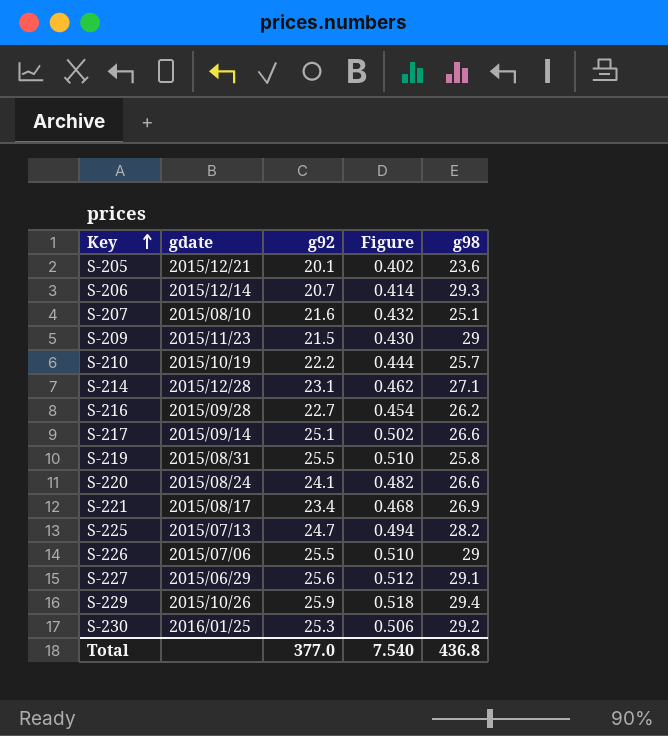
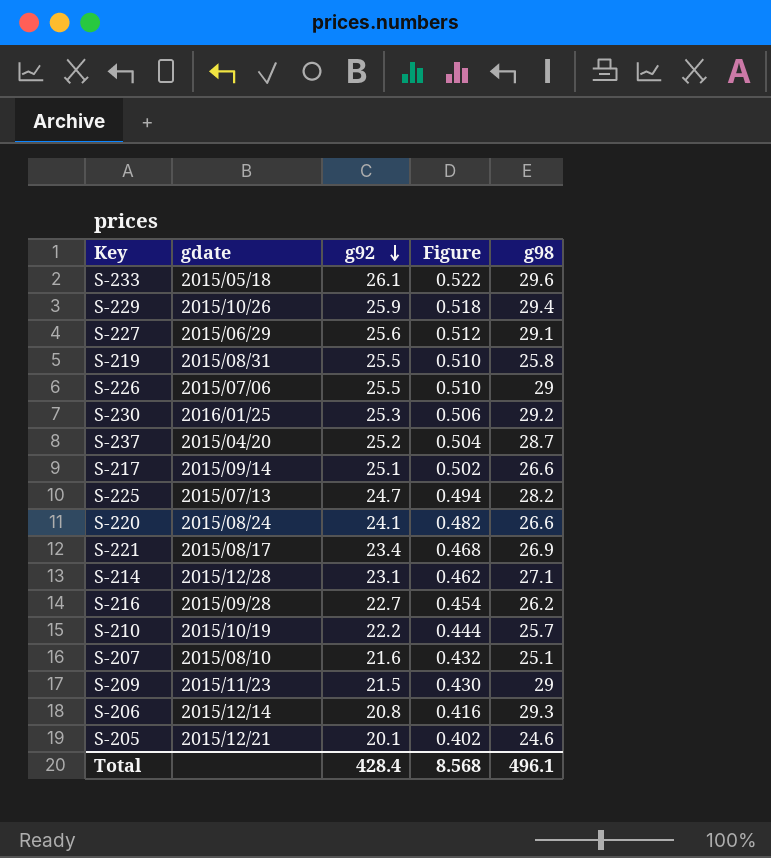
row order: Key ascending -> g92 descending
row S-233: none -> 2015/05/18 | 26.1 | 0.522 | 29.6
row S-237: none -> 2015/04/20 | 25.2 | 0.504 | 28.7
S-206 | g92: 20.7 -> 20.8
S-206 | Figure: 0.414 -> 0.416
S-205 | g98: 23.6 -> 24.6
Total | g92: 377.0 -> 428.4
Total | Figure: 7.540 -> 8.568
Total | g98: 436.8 -> 496.1

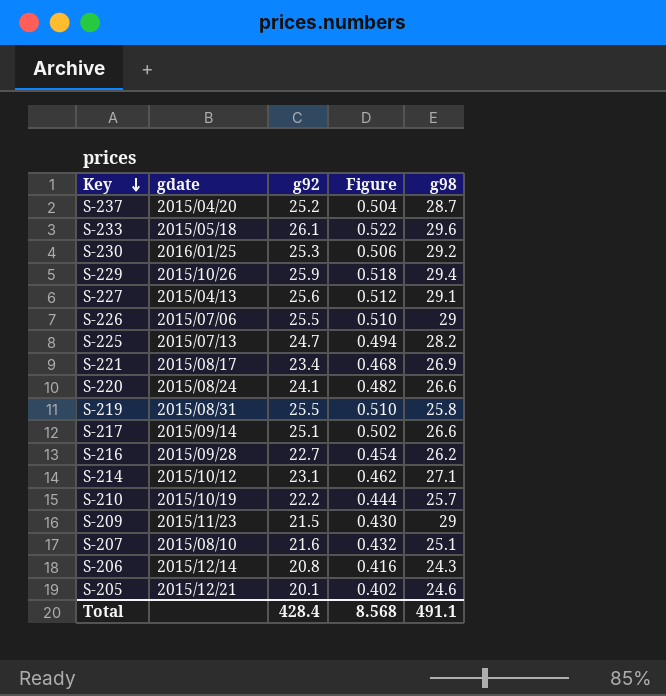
row order: g92 descending -> Key descending
S-227 | gdate: 2015/06/29 -> 2015/04/13
S-214 | gdate: 2015/12/28 -> 2015/10/12
S-206 | g98: 29.3 -> 24.3
Total | g98: 496.1 -> 491.1

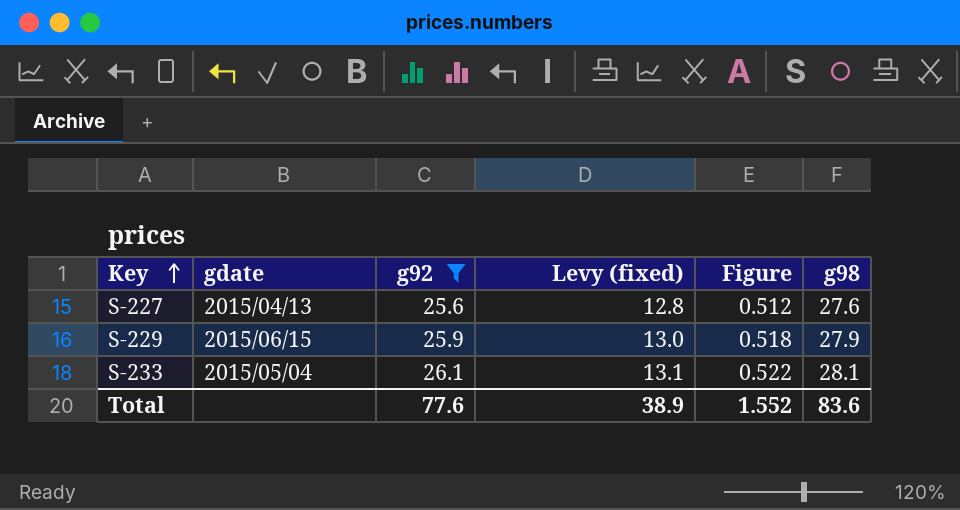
filter: none -> g92 >= 25.6
row order: Key descending -> Key ascending
column Levy (fixed) | formula: none -> [g92] * 0.5
S-227 | g98: 29.1 -> 27.6
S-229 | gdate: 2015/10/26 -> 2015/06/15
S-229 | g98: 29.4 -> 27.9
S-233 | gdate: 2015/05/18 -> 2015/05/04
S-233 | g98: 29.6 -> 28.1
Total | g92: 428.4 -> 77.6
Total | Figure: 8.568 -> 1.552
Total | g98: 491.1 -> 83.6

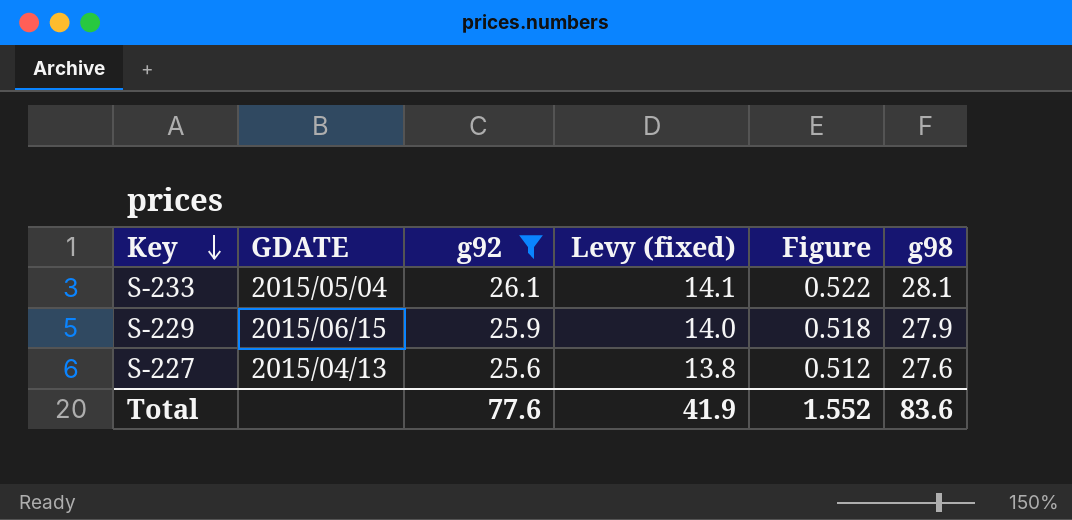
row order: Key ascending -> Key descending
column name: gdate -> GDATE
column Levy (fixed) | formula: [g92] * 0.5 -> [g98] * 0.5
Total | Levy (fixed): 38.9 -> 41.9

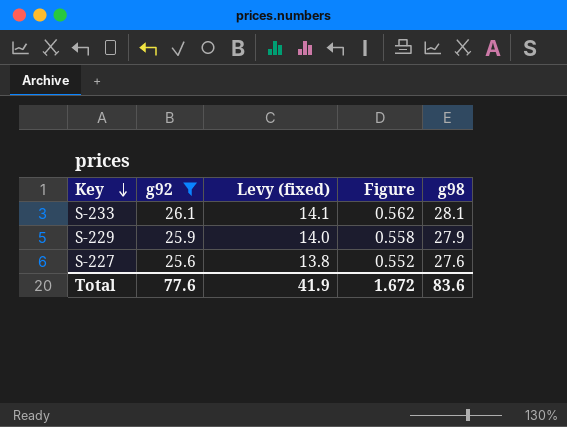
column GDATE | position: 2 -> none
column Figure | formula: [g92] * 0.02 -> [g98] * 0.02
Total | Figure: 1.552 -> 1.672

